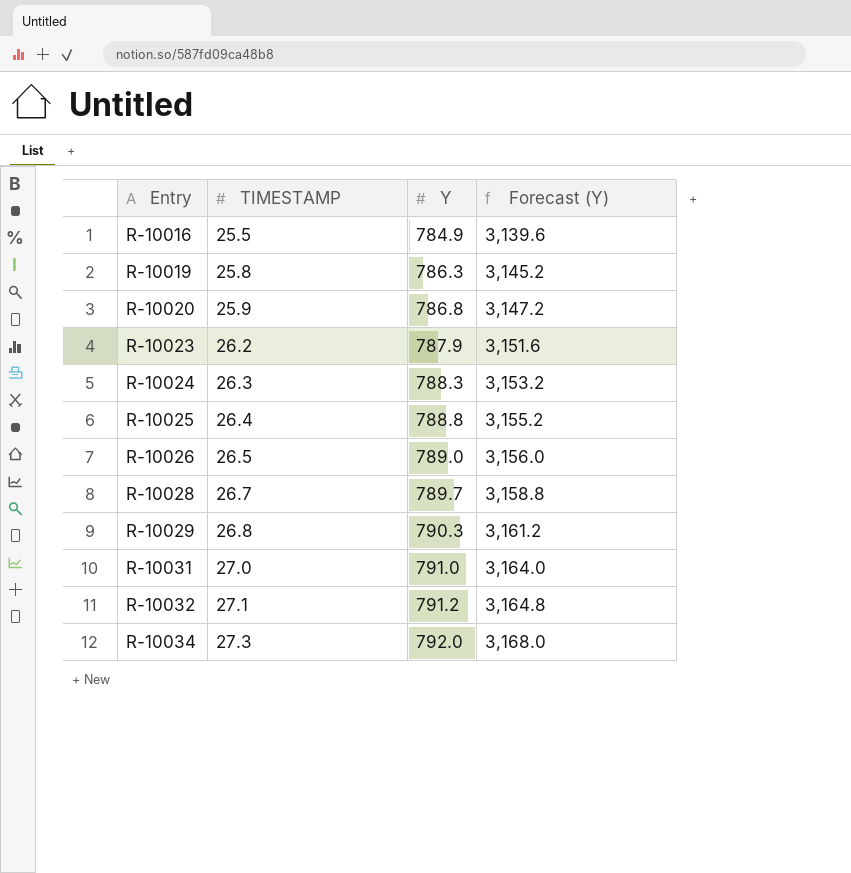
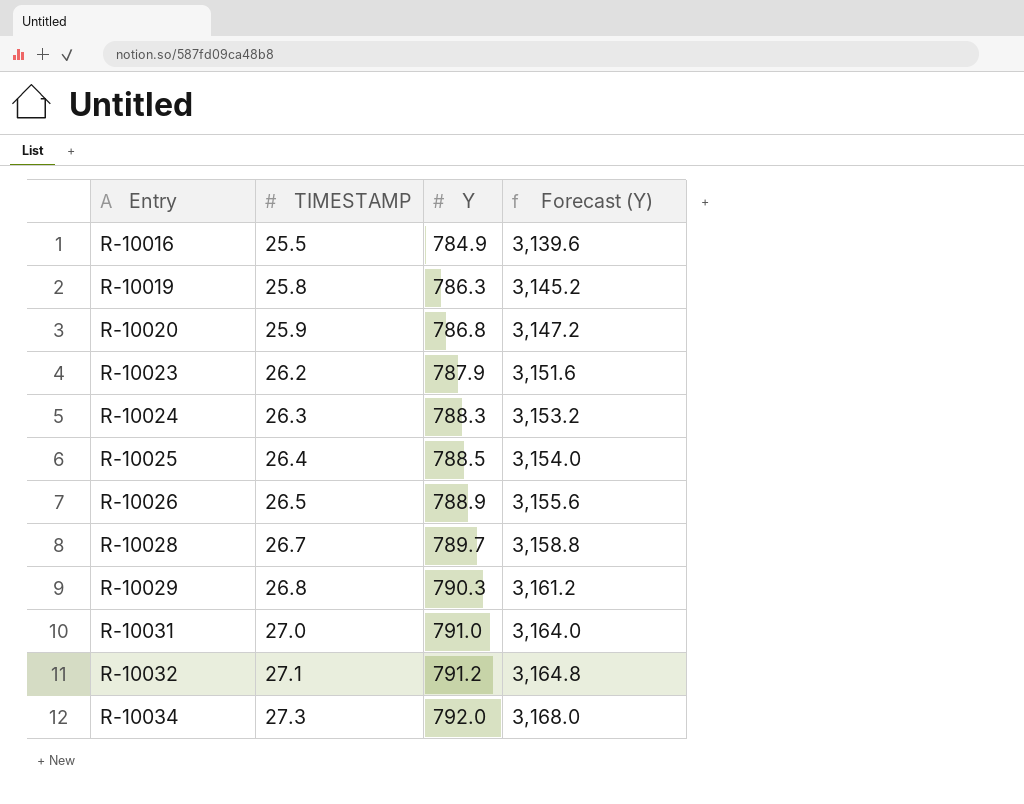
R-10025 | Y: 788.8 -> 788.5
R-10025 | Forecast (Y): 3,155.2 -> 3,154.0
R-10026 | Y: 789.0 -> 788.9
R-10026 | Forecast (Y): 3,156.0 -> 3,155.6

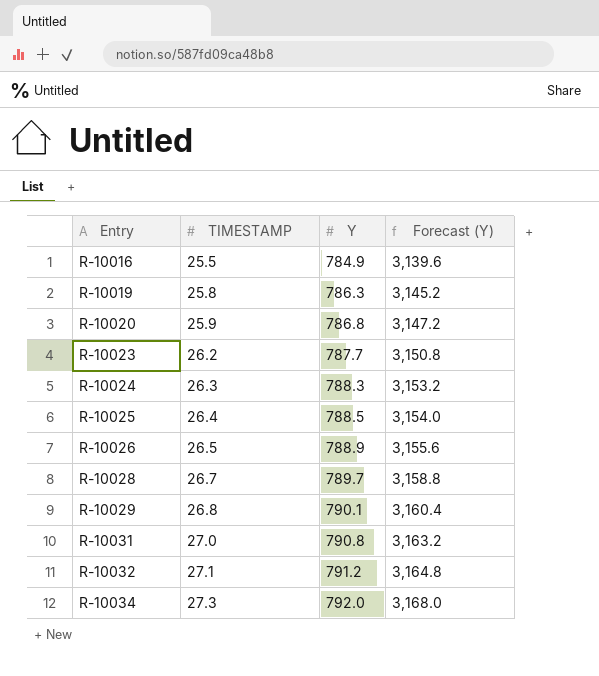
R-10023 | Y: 787.9 -> 787.7
R-10023 | Forecast (Y): 3,151.6 -> 3,150.8
R-10029 | Y: 790.3 -> 790.1
R-10029 | Forecast (Y): 3,161.2 -> 3,160.4
R-10031 | Y: 791.0 -> 790.8
R-10031 | Forecast (Y): 3,164.0 -> 3,163.2

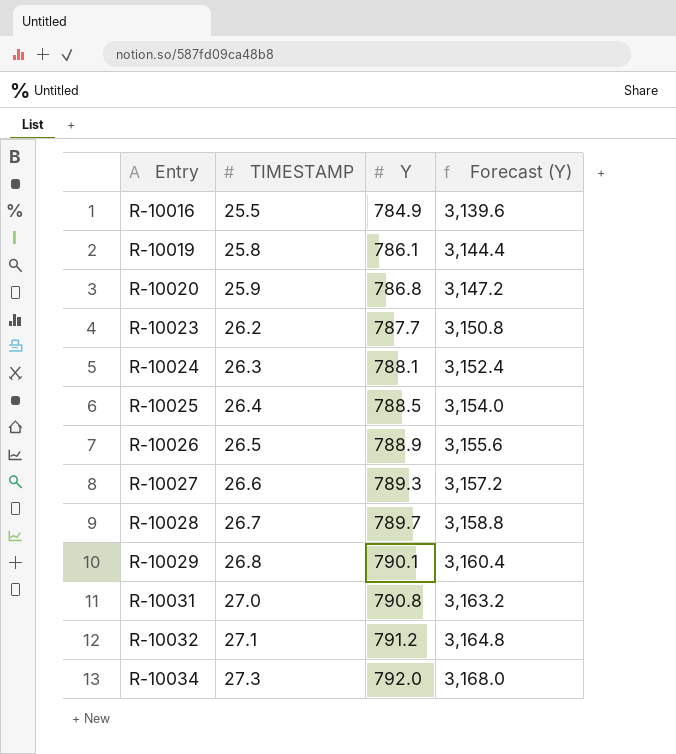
R-10019 | Y: 786.3 -> 786.1
R-10019 | Forecast (Y): 3,145.2 -> 3,144.4
R-10024 | Y: 788.3 -> 788.1
R-10024 | Forecast (Y): 3,153.2 -> 3,152.4
row R-10027: none -> 26.6 | 789.3 | 3,157.2

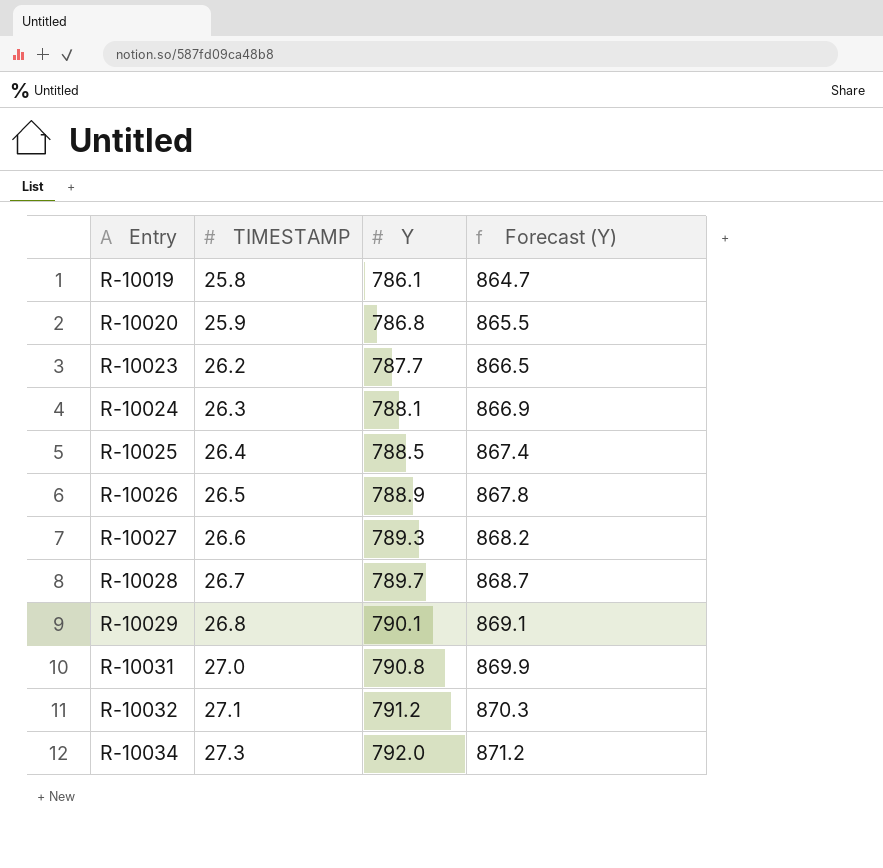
column Forecast (Y) | formula: [Y] * 4 -> [Y] * 1.1
row R-10016: 25.5 | 784.9 | 3,139.6 -> none

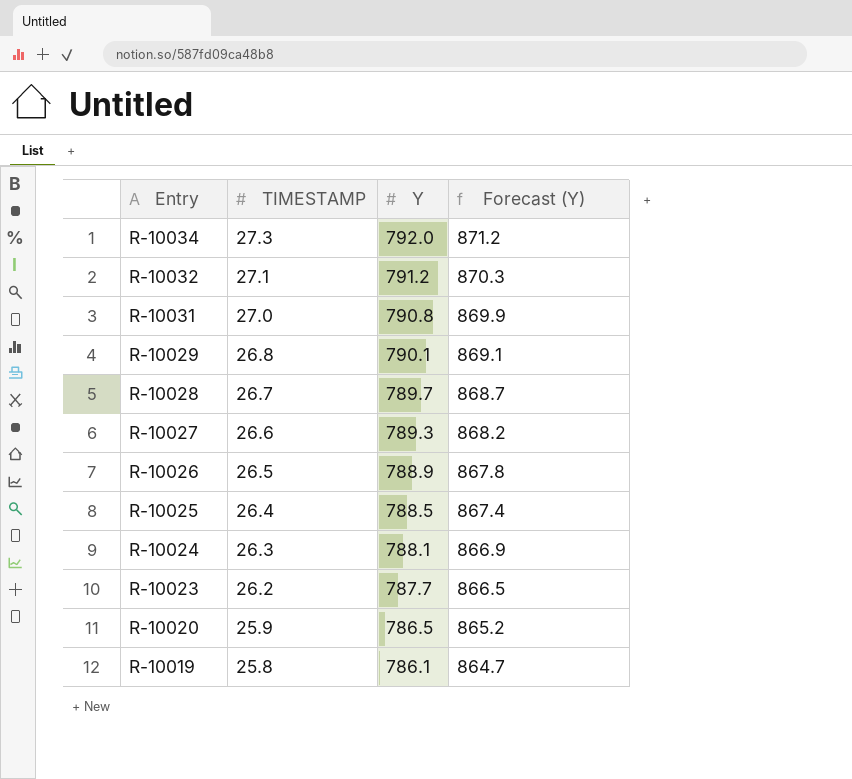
row order: Entry ascending -> Entry descending
R-10020 | Y: 786.8 -> 786.5
R-10020 | Forecast (Y): 865.5 -> 865.2

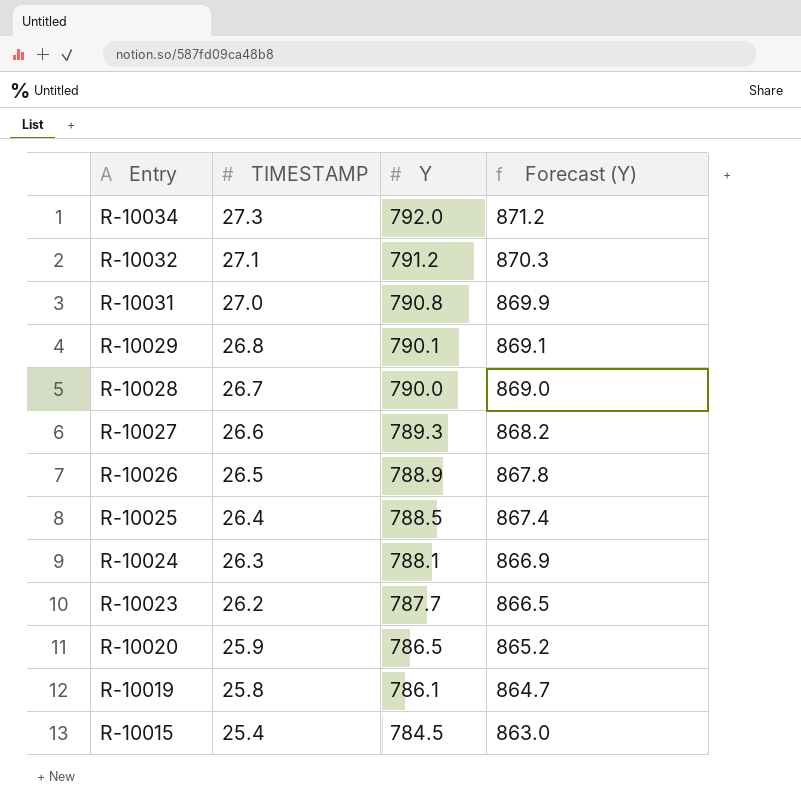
R-10028 | Y: 789.7 -> 790.0
R-10028 | Forecast (Y): 868.7 -> 869.0
row R-10015: none -> 25.4 | 784.5 | 863.0

